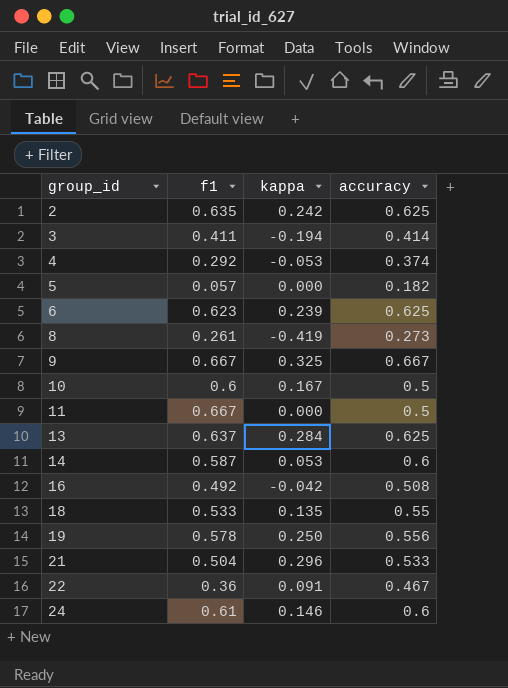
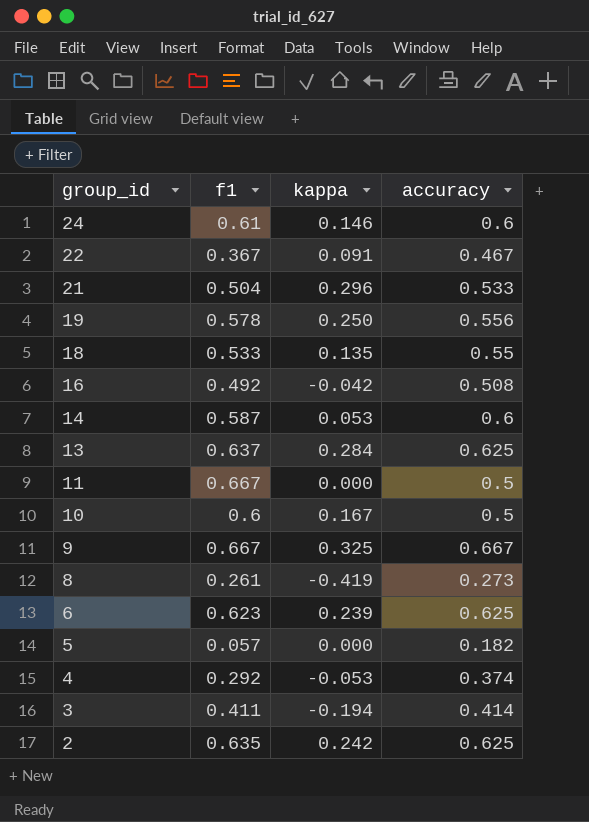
row order: group_id ascending -> group_id descending
22 | f1: 0.36 -> 0.367

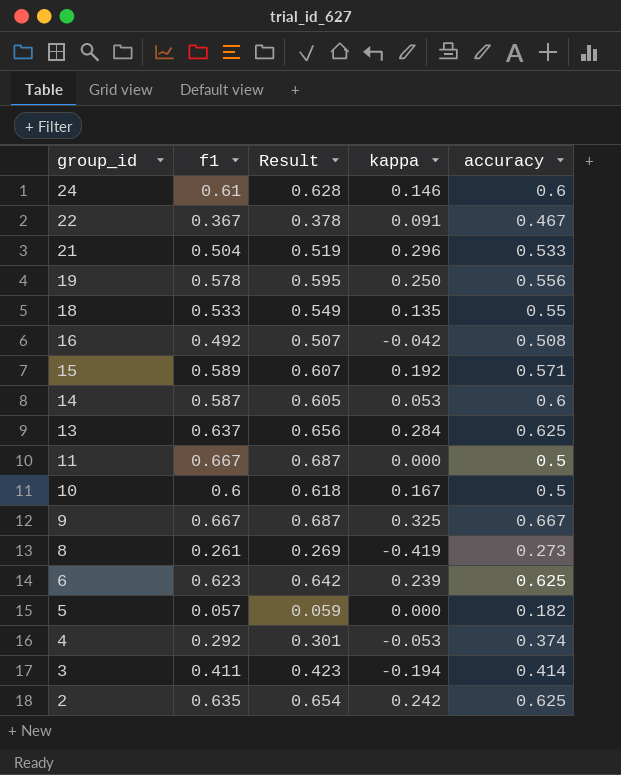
column Result | formula: none -> [f1] * 1.03
row 15: none -> 0.589 | 0.607 | 0.192 | 0.571

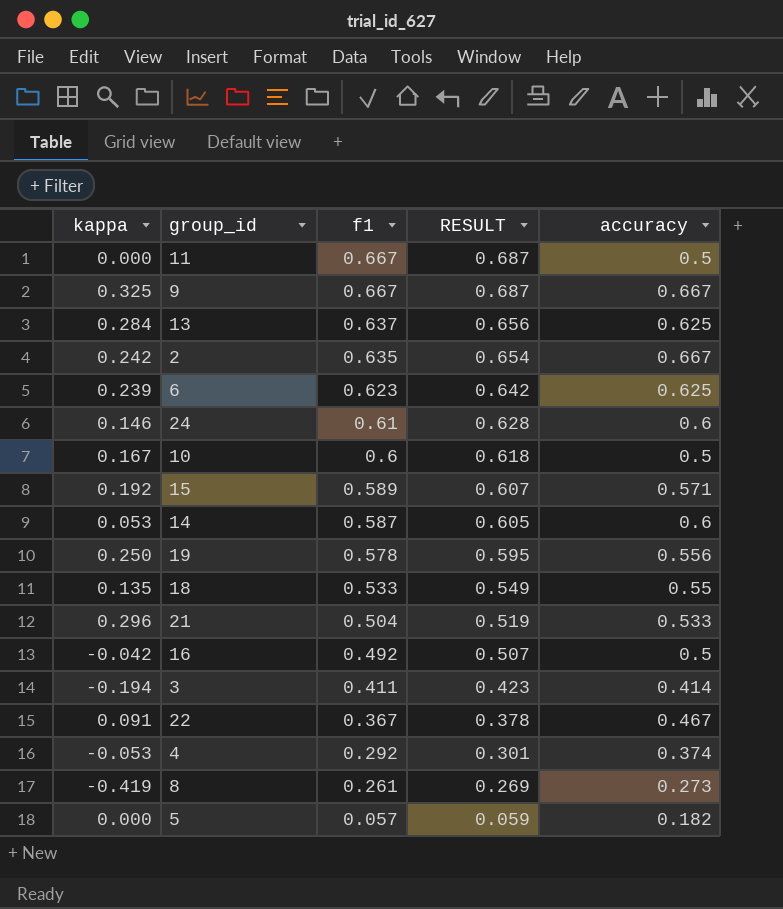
row order: group_id descending -> f1 descending
column kappa | position: 4 -> 1
column name: Result -> RESULT
2 | accuracy: 0.625 -> 0.667
16 | accuracy: 0.508 -> 0.5

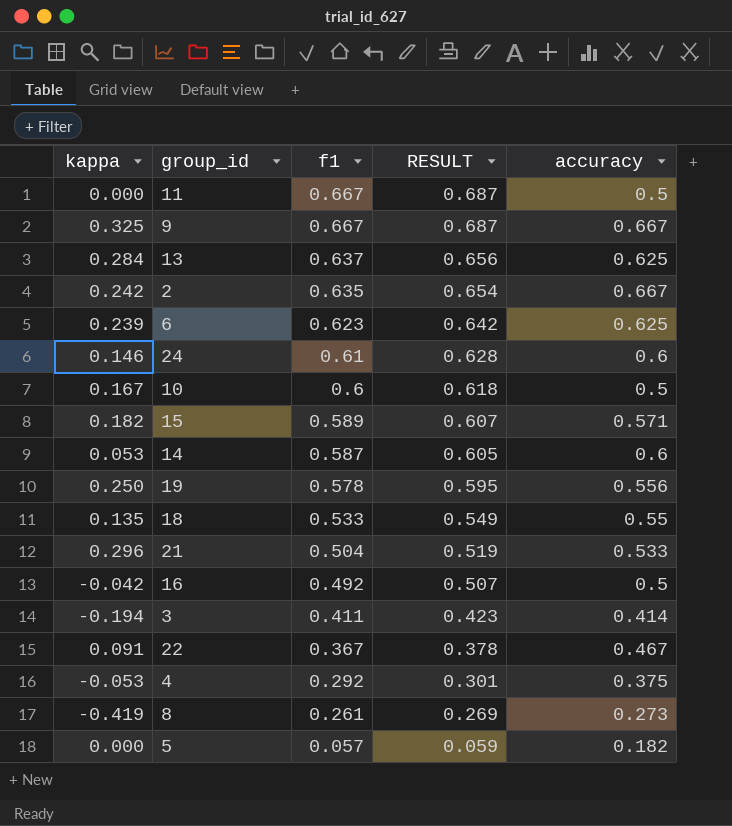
15 | kappa: 0.192 -> 0.182
4 | accuracy: 0.374 -> 0.375

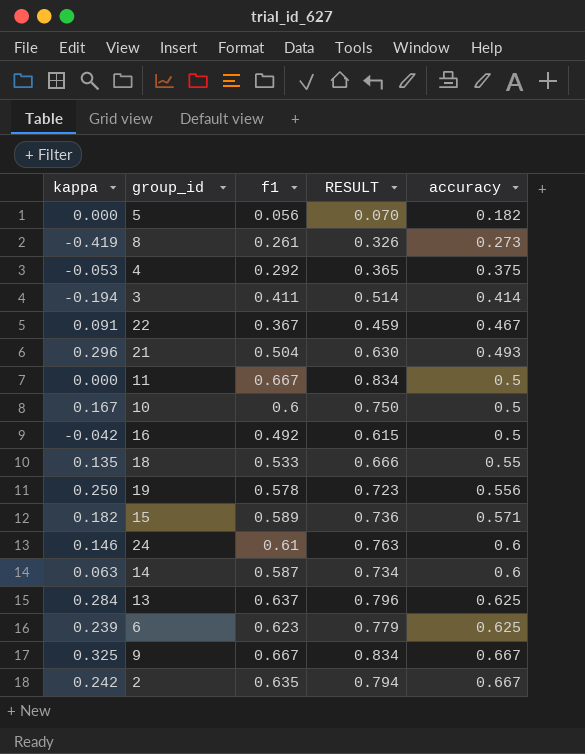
row order: f1 descending -> accuracy ascending
column RESULT | formula: [f1] * 1.03 -> [f1] * 1.25
5 | f1: 0.057 -> 0.056
21 | accuracy: 0.533 -> 0.493
14 | kappa: 0.053 -> 0.063

